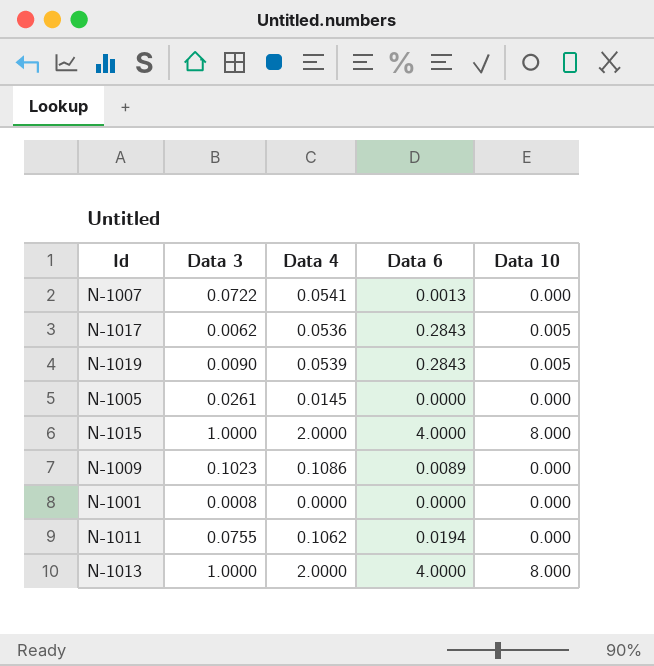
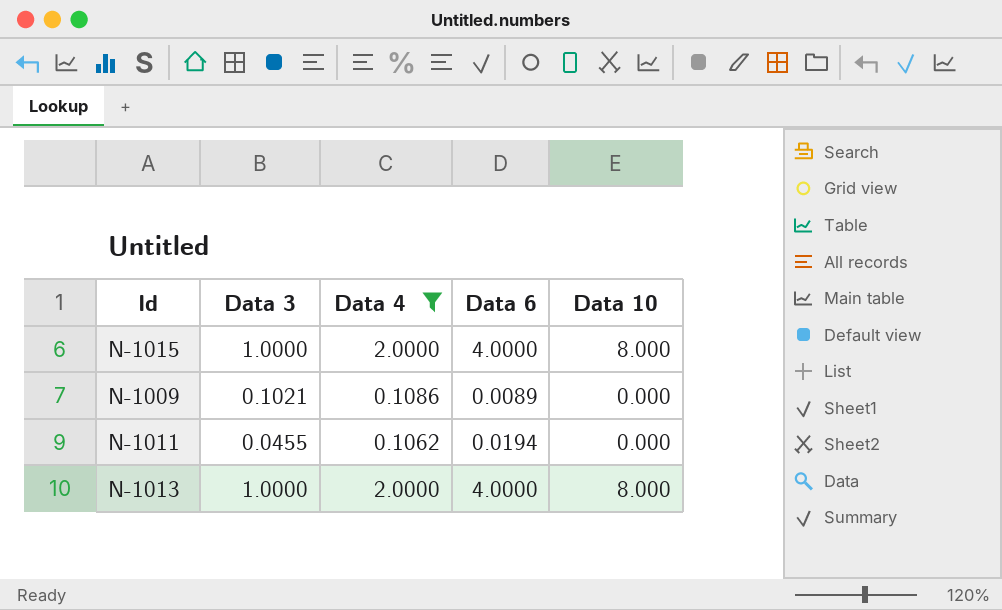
filter: none -> Data 4 >= 0.1062
N-1009 | Data 3: 0.1023 -> 0.1021
N-1011 | Data 3: 0.0755 -> 0.0455

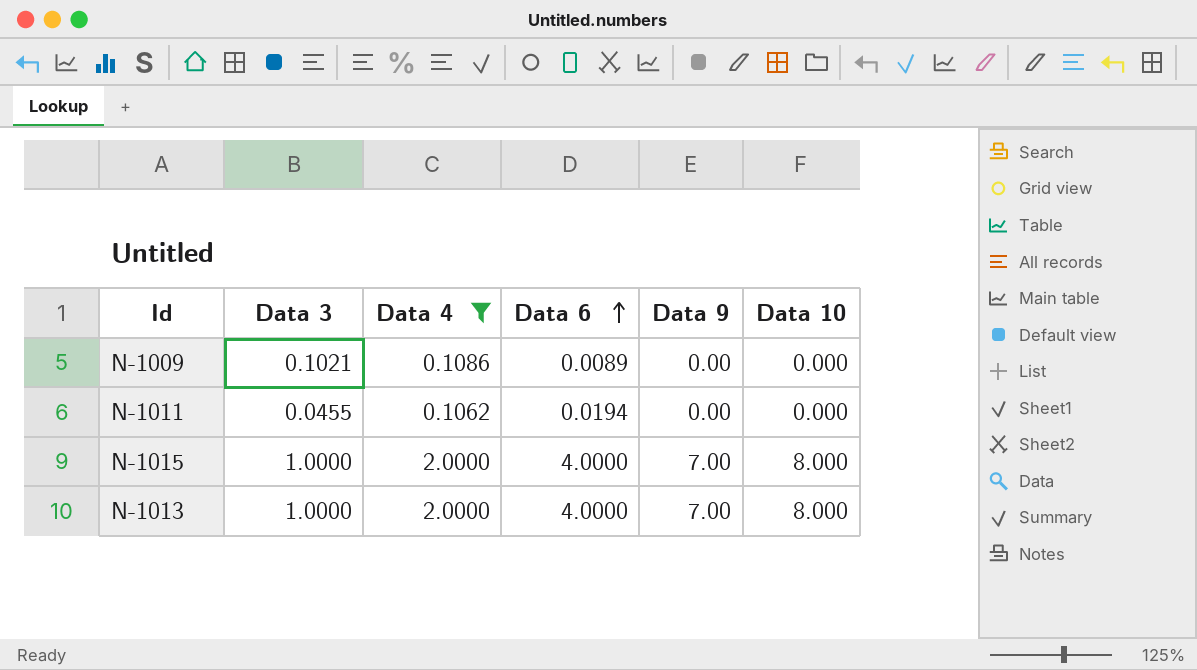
row order: none -> Data 6 ascending
column Data 9 | position: none -> 5

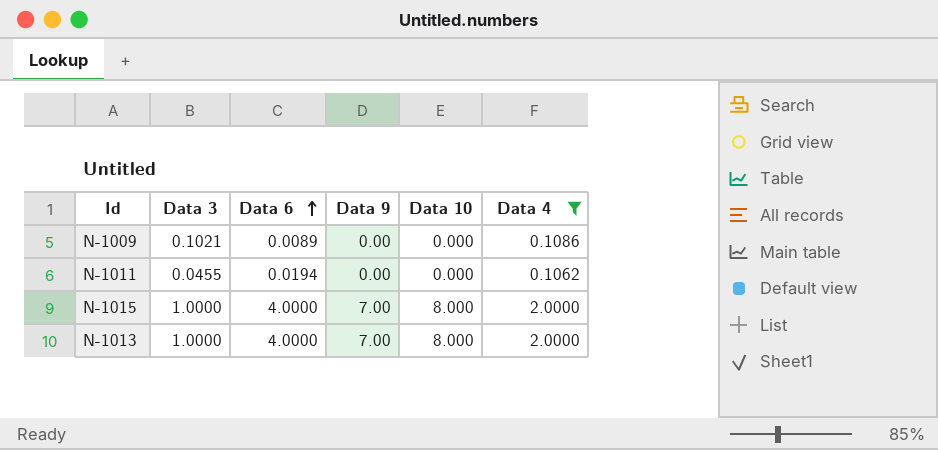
column Data 4 | position: 3 -> 6

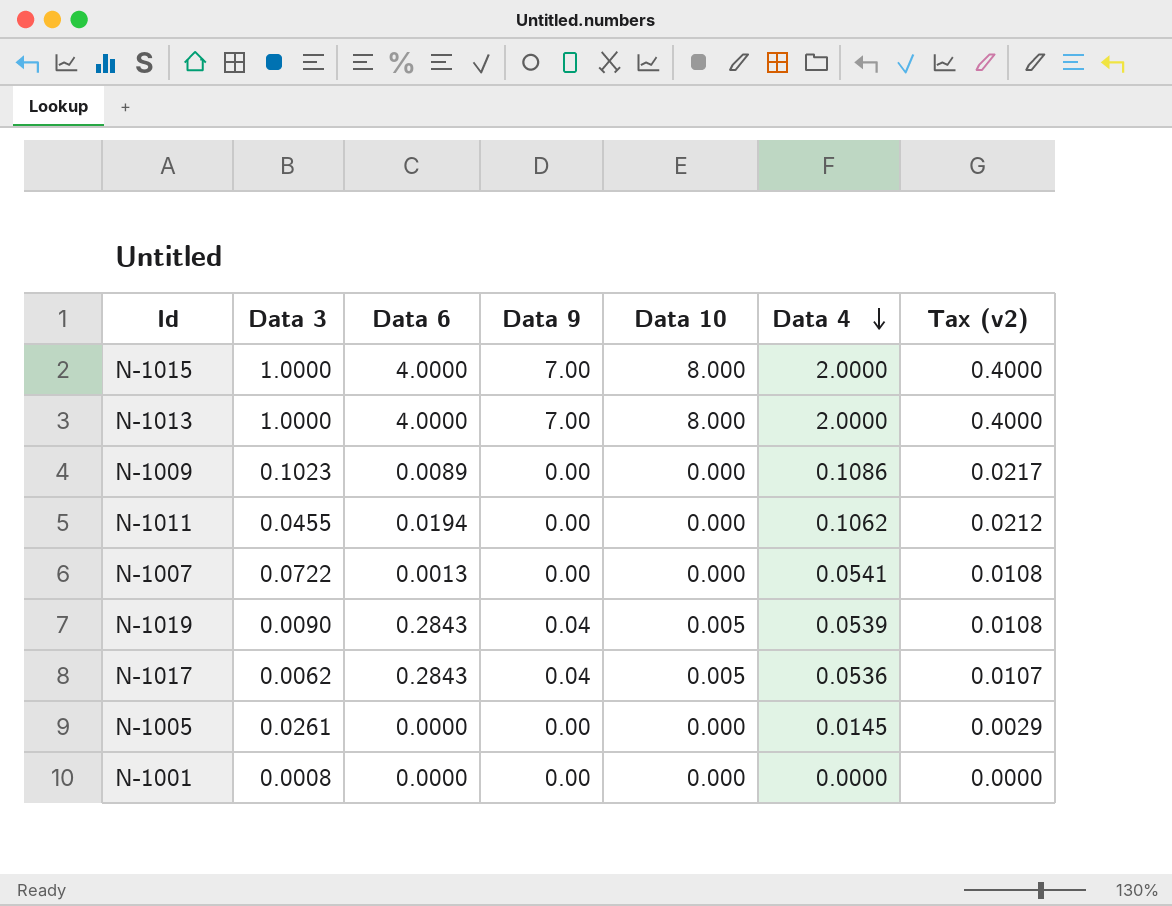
filter: Data 4 >= 0.1062 -> none
row order: Data 6 ascending -> Data 4 descending
column Tax (v2) | formula: none -> [Data 4] * 0.2
N-1009 | Data 3: 0.1021 -> 0.1023

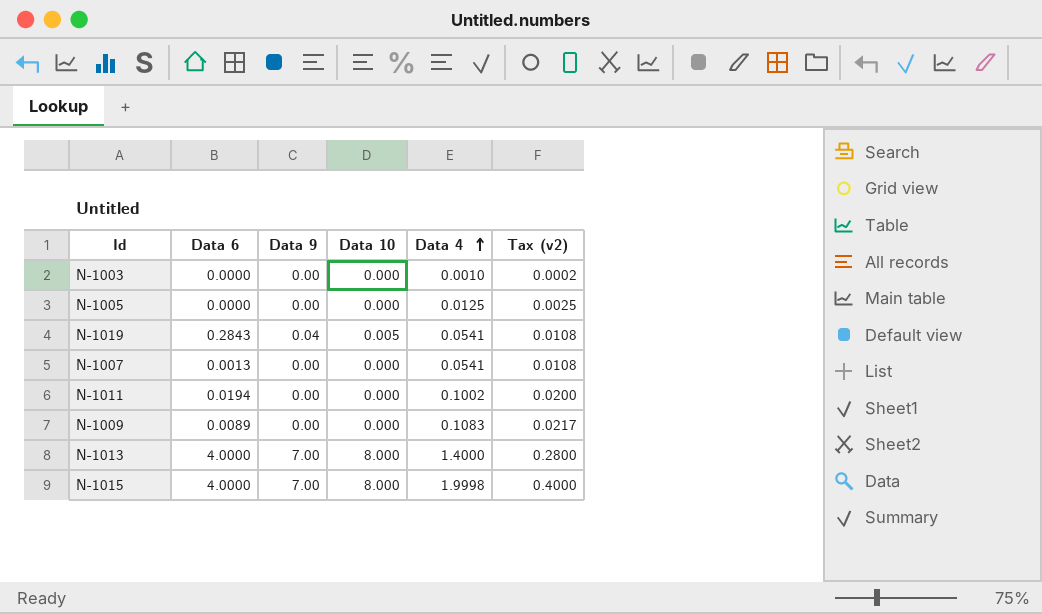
row order: Data 4 descending -> Data 4 ascending
column Data 3 | position: 2 -> none
row N-1017: 0.0062 | 0.2843 | 0.04 | 0.005 | 0.0536 | 0.0107 -> none
row N-1001: 0.0008 | 0.0000 | 0.00 | 0.000 | 0.0000 | 0.0000 -> none
row N-1003: none -> 0.0000 | 0.00 | 0.000 | 0.0010 | 0.0002
N-1005 | Data 4: 0.0145 -> 0.0125
N-1005 | Tax (v2): 0.0029 -> 0.0025
N-1019 | Data 4: 0.0539 -> 0.0541
N-1011 | Data 4: 0.1062 -> 0.1002
N-1011 | Tax (v2): 0.0212 -> 0.0200
N-1009 | Data 4: 0.1086 -> 0.1083
N-1013 | Data 4: 2.0000 -> 1.4000
N-1013 | Tax (v2): 0.4000 -> 0.2800
N-1015 | Data 4: 2.0000 -> 1.9998

